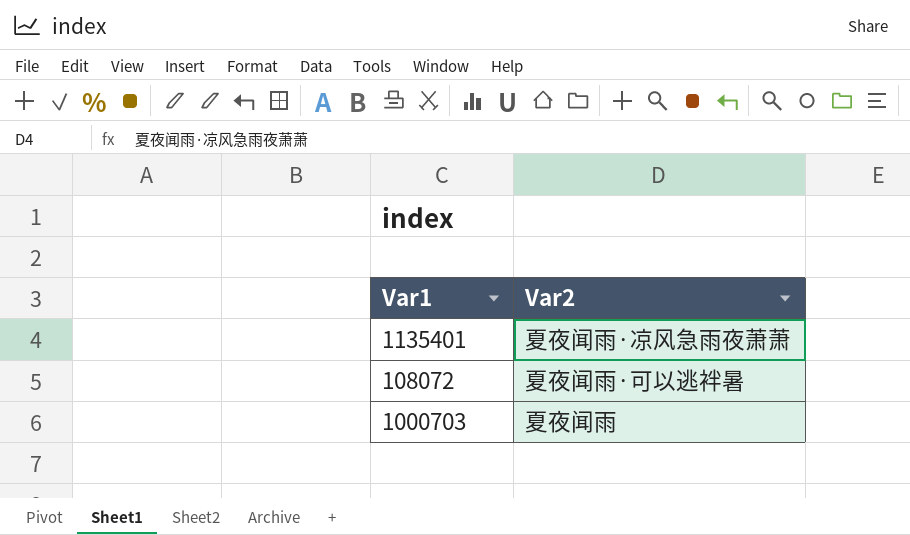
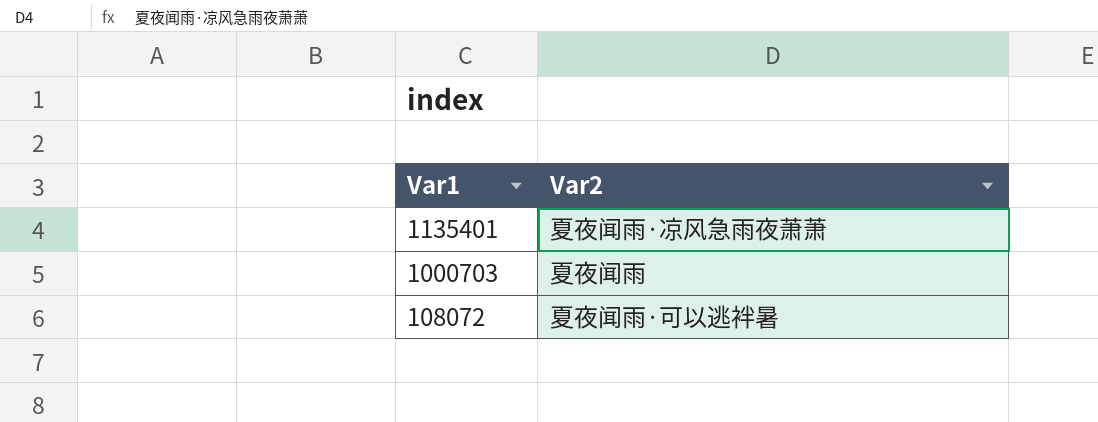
row order: none -> Var1 descending

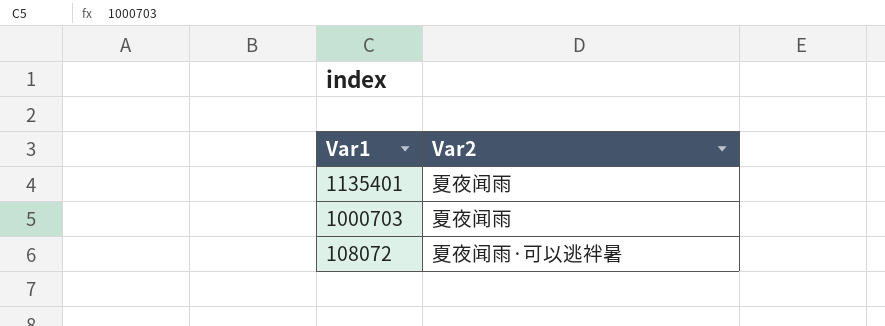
1135401 | Var2: 夏夜闻雨·凉风急雨夜萧萧 -> 夏夜闻雨

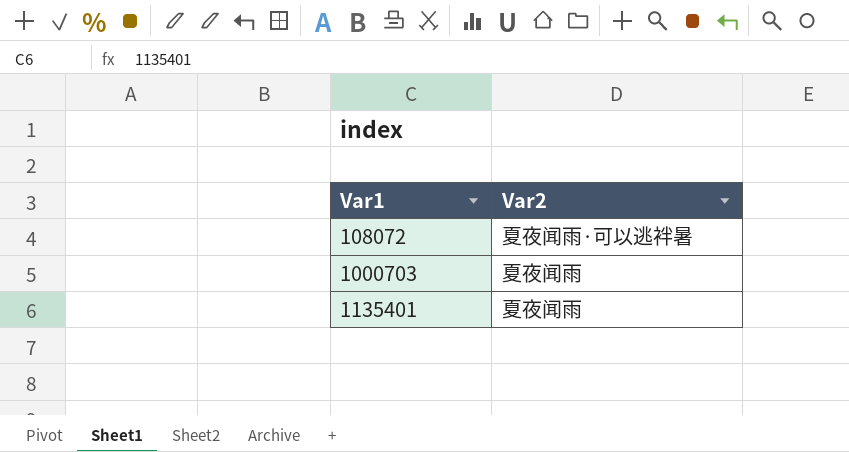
row order: Var1 descending -> Var1 ascending

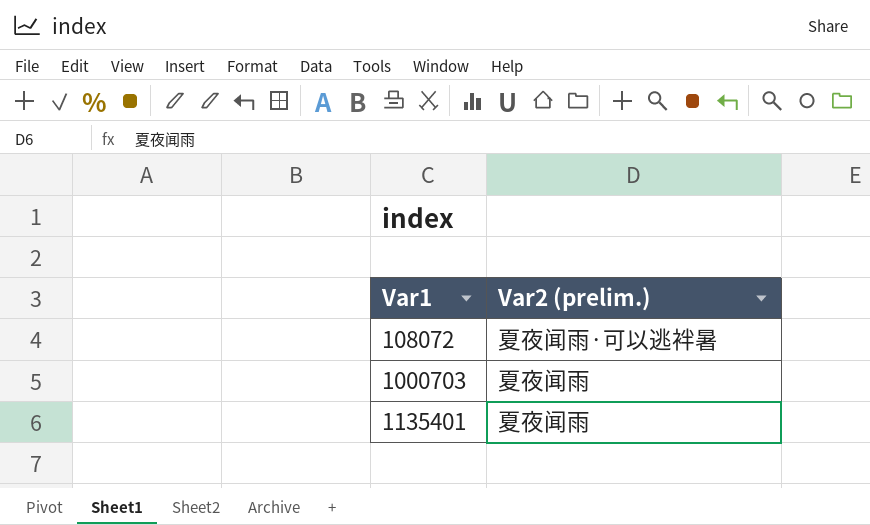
column name: Var2 -> Var2 (prelim.)

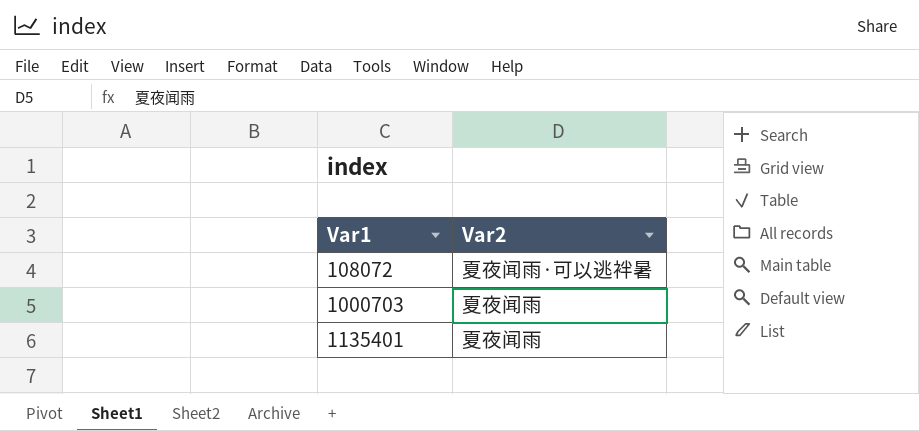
column name: Var2 (prelim.) -> Var2

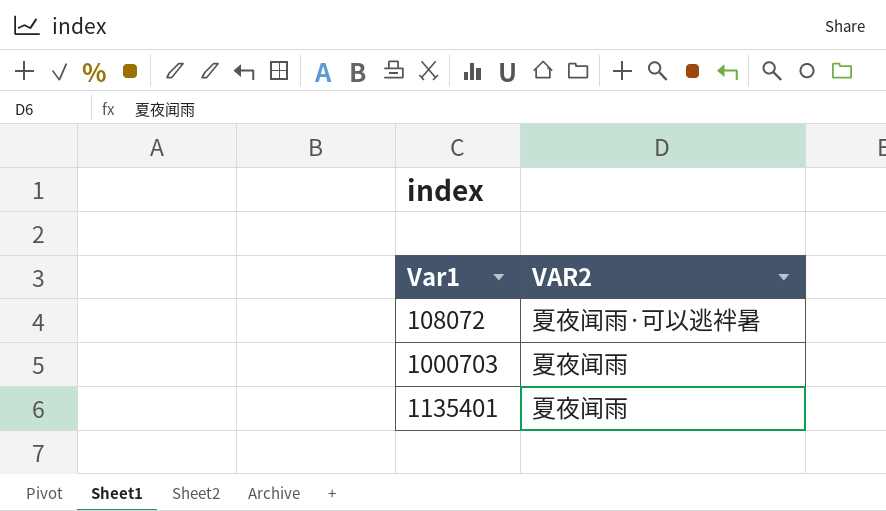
column name: Var2 -> VAR2

